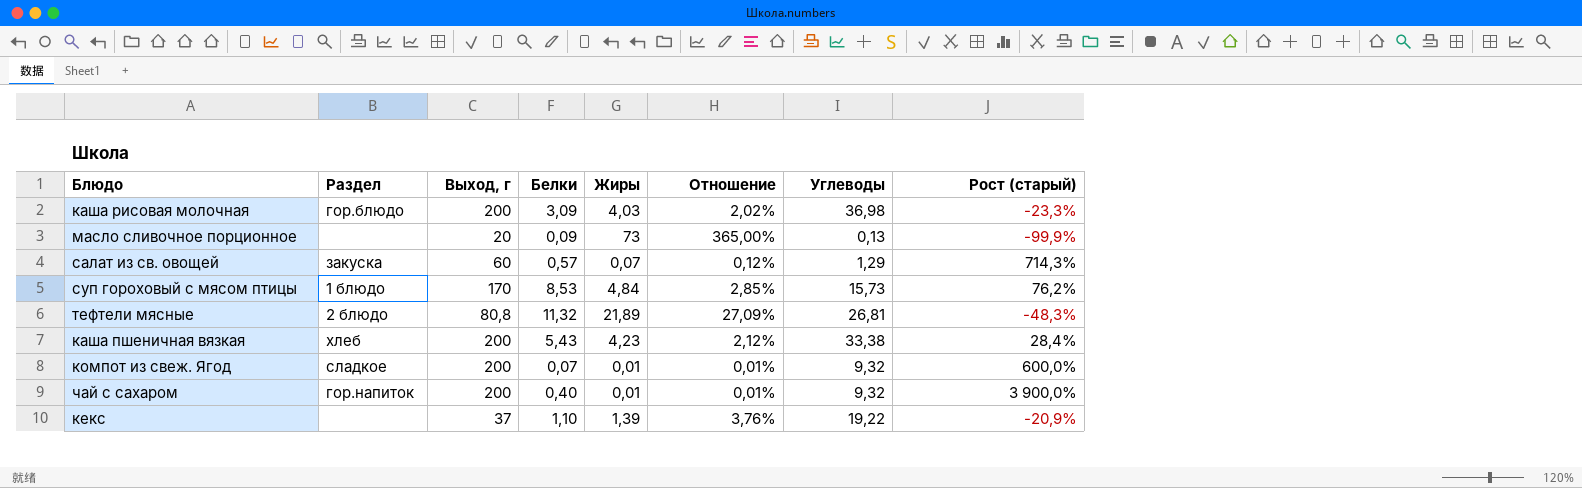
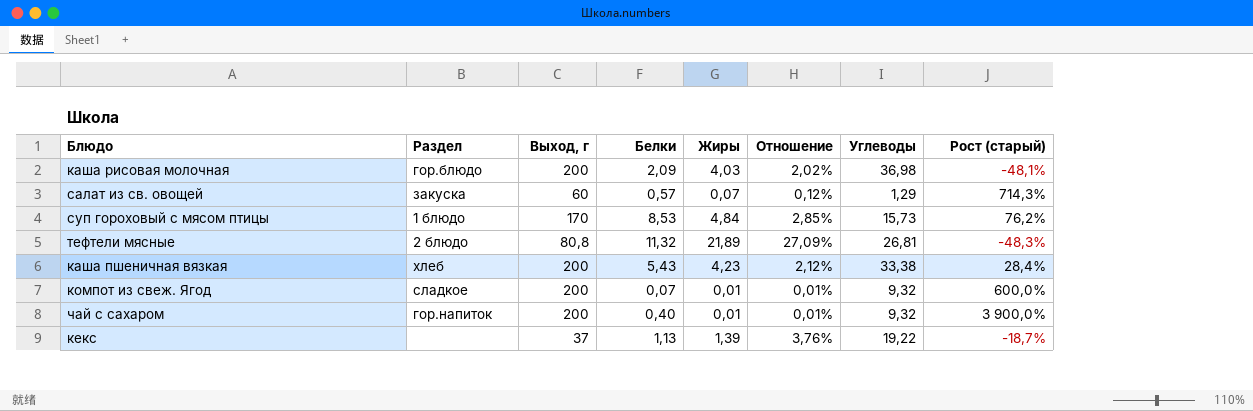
row масло сливочное порционное: none | 20 | 0,09 | 73 | 365,00% | 0,13 | -99,9% -> none
каша рисовая молочная | Белки: 3,09 -> 2,09
каша рисовая молочная | Рост (старый): -23,3% -> -48,1%
кекс | Белки: 1,10 -> 1,13
кекс | Рост (старый): -20,9% -> -18,7%

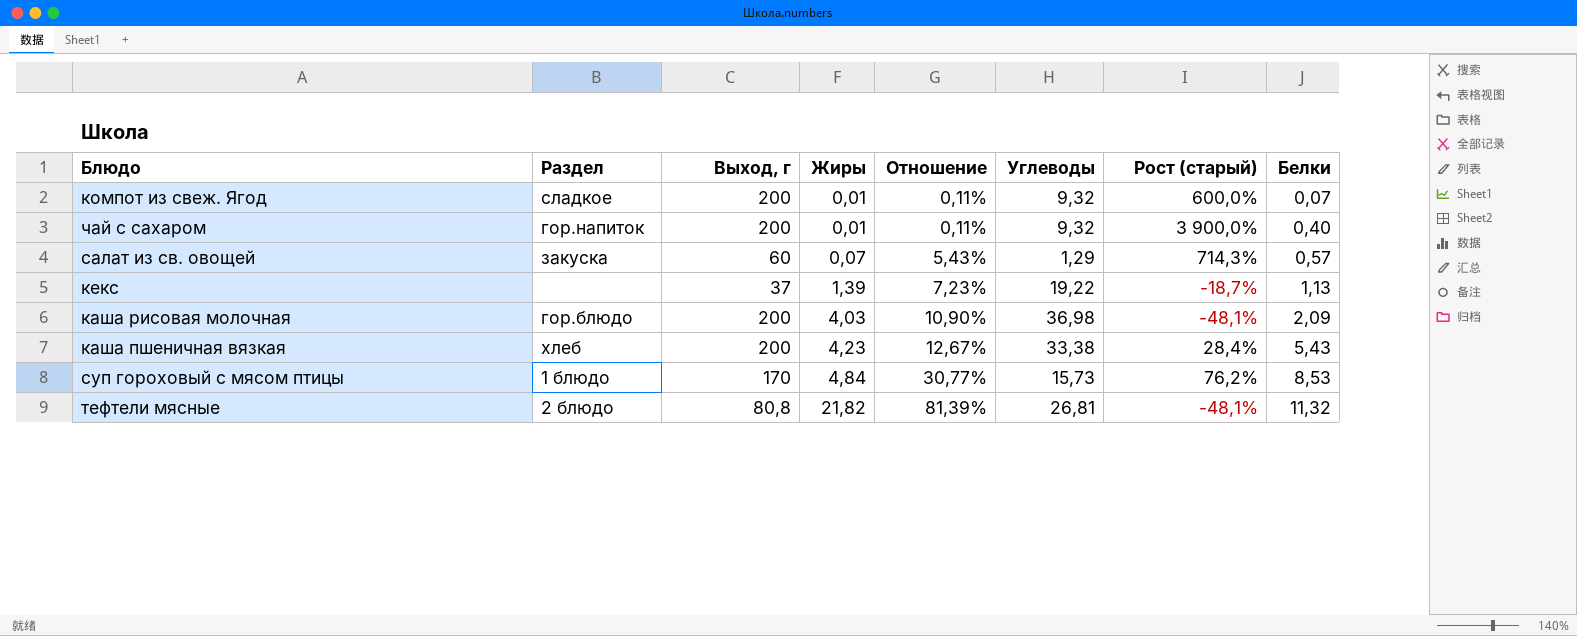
row order: none -> Жиры ascending
column Отношение | formula: [Жиры] / [Выход, г] -> [Жиры] / [Углеводы]
column Белки | position: 4 -> 8
тефтели мясные | Жиры: 21,89 -> 21,82
тефтели мясные | Рост (старый): -48,3% -> -48,1%

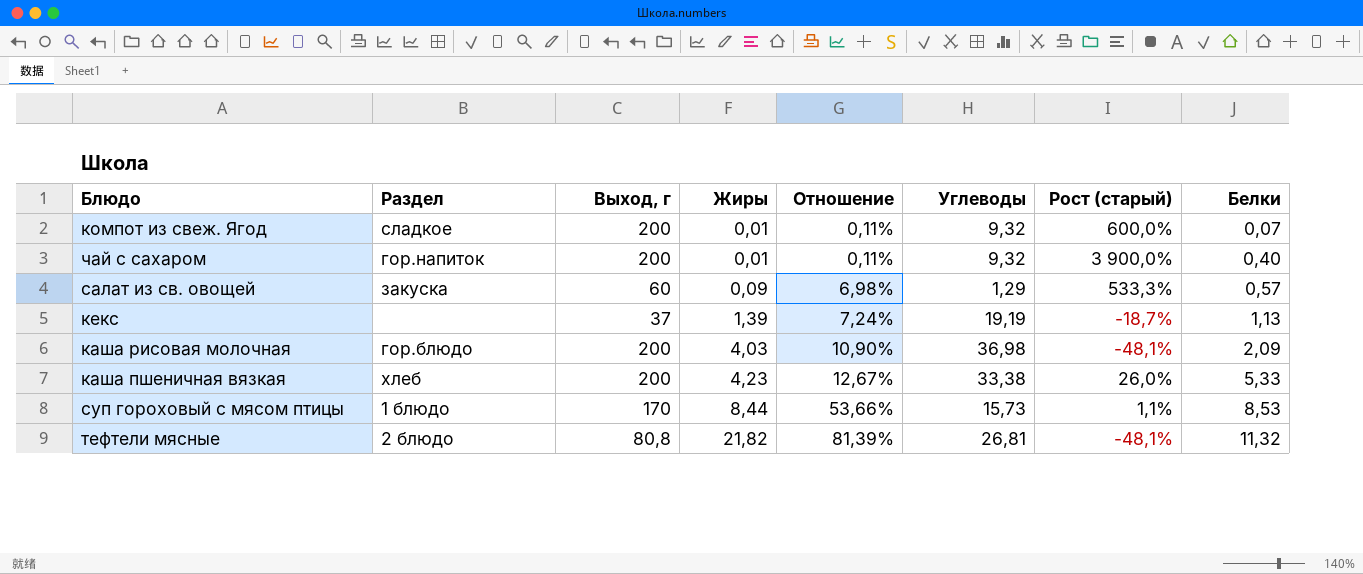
салат из св. овощей | Жиры: 0,07 -> 0,09
салат из св. овощей | Отношение: 5,43% -> 6,98%
салат из св. овощей | Рост (старый): 714,3% -> 533,3%
кекс | Отношение: 7,23% -> 7,24%
кекс | Углеводы: 19,22 -> 19,19
каша пшеничная вязкая | Рост (старый): 28,4% -> 26,0%
каша пшеничная вязкая | Белки: 5,43 -> 5,33
суп гороховый с мясом птицы | Жиры: 4,84 -> 8,44
суп гороховый с мясом птицы | Отношение: 30,77% -> 53,66%
суп гороховый с мясом птицы | Рост (старый): 76,2% -> 1,1%

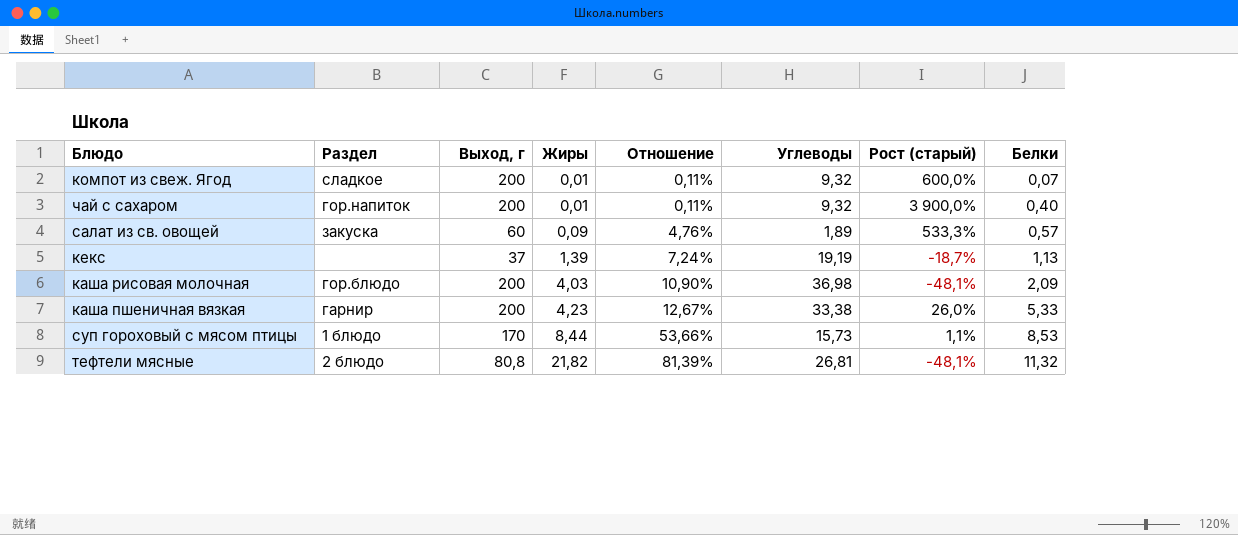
салат из св. овощей | Отношение: 6,98% -> 4,76%
салат из св. овощей | Углеводы: 1,29 -> 1,89
каша пшеничная вязкая | Раздел: хлеб -> гарнир

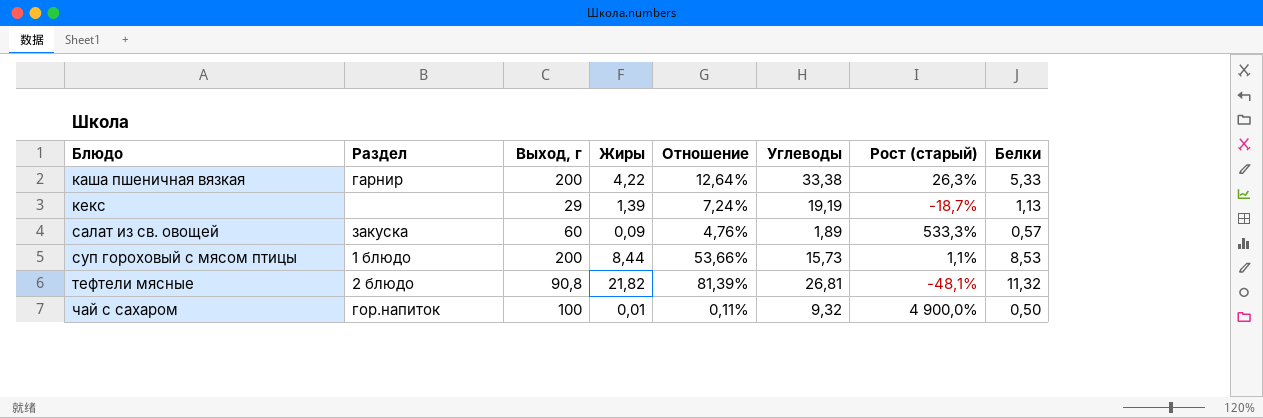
row order: Жиры ascending -> Блюдо ascending
row компот из свеж. Ягод: сладкое | 200 | 0,01 | 0,11% | 9,32 | 600,0% | 0,07 -> none
row каша рисовая молочная: гор.блюдо | 200 | 4,03 | 10,90% | 36,98 | -48,1% | 2,09 -> none
каша пшеничная вязкая | Жиры: 4,23 -> 4,22
каша пшеничная вязкая | Отношение: 12,67% -> 12,64%
каша пшеничная вязкая | Рост (старый): 26,0% -> 26,3%
кекс | Выход, г: 37 -> 29
суп гороховый с мясом птицы | Выход, г: 170 -> 200
тефтели мясные | Выход, г: 80,8 -> 90,8
чай с сахаром | Выход, г: 200 -> 100
чай с сахаром | Рост (старый): 3 900,0% -> 4 900,0%
чай с сахаром | Белки: 0,40 -> 0,50

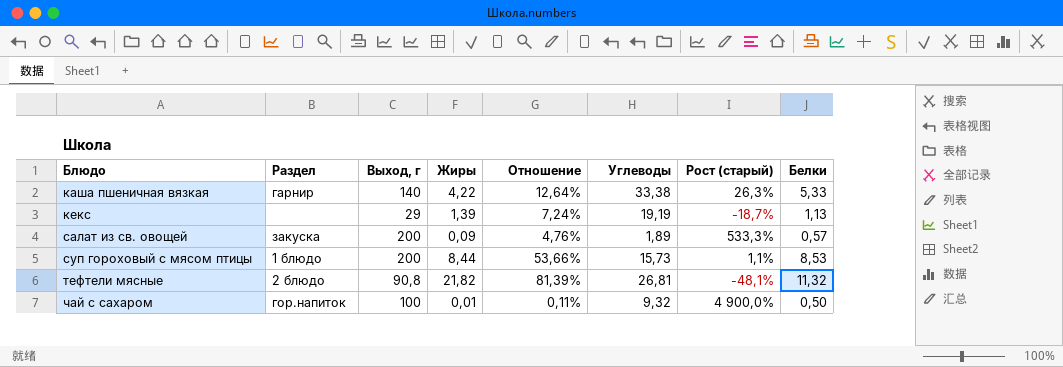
каша пшеничная вязкая | Выход, г: 200 -> 140
салат из св. овощей | Выход, г: 60 -> 200

